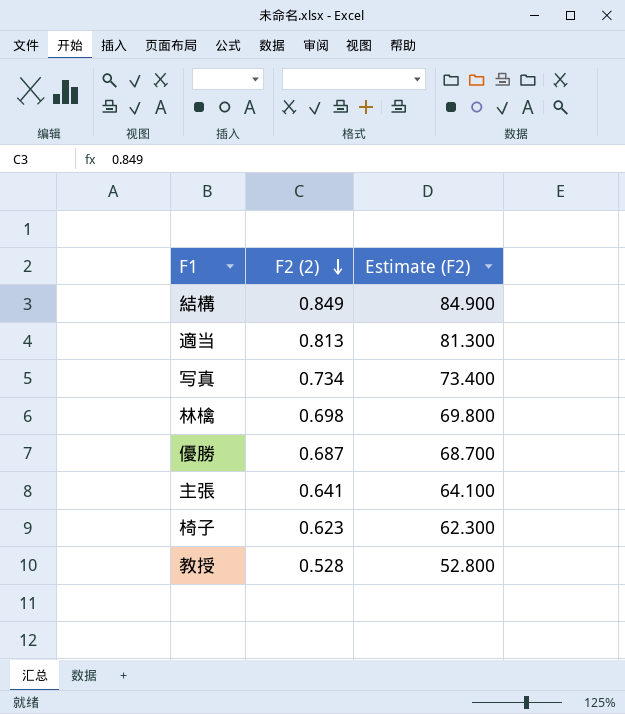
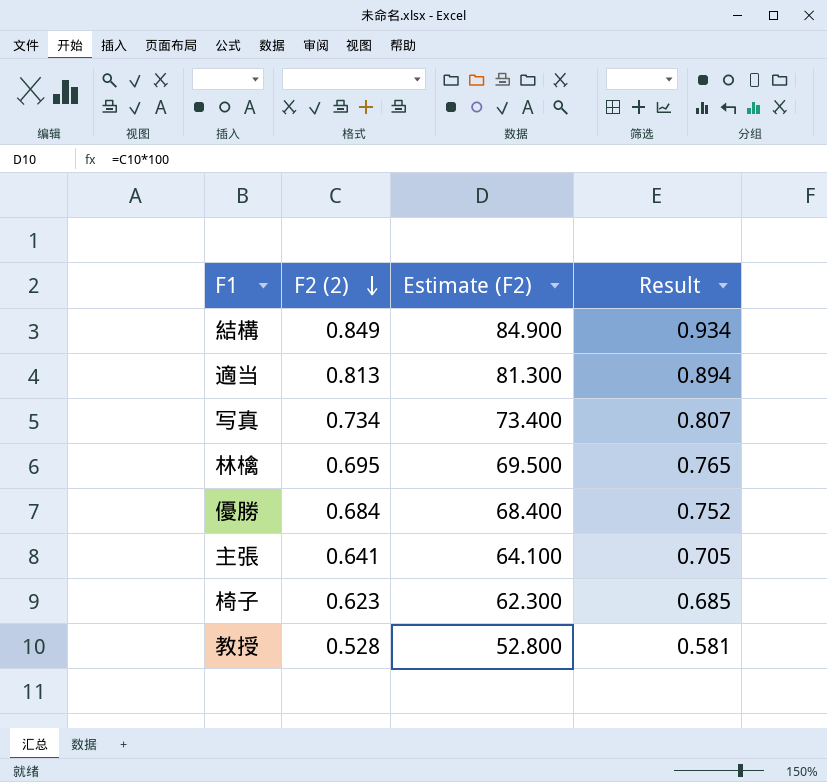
column Result | formula: none -> [F2 (2)] * 1.1
林檎 | F2 (2): 0.698 -> 0.695
林檎 | Estimate (F2): 69.800 -> 69.500
優勝 | F2 (2): 0.687 -> 0.684
優勝 | Estimate (F2): 68.700 -> 68.400

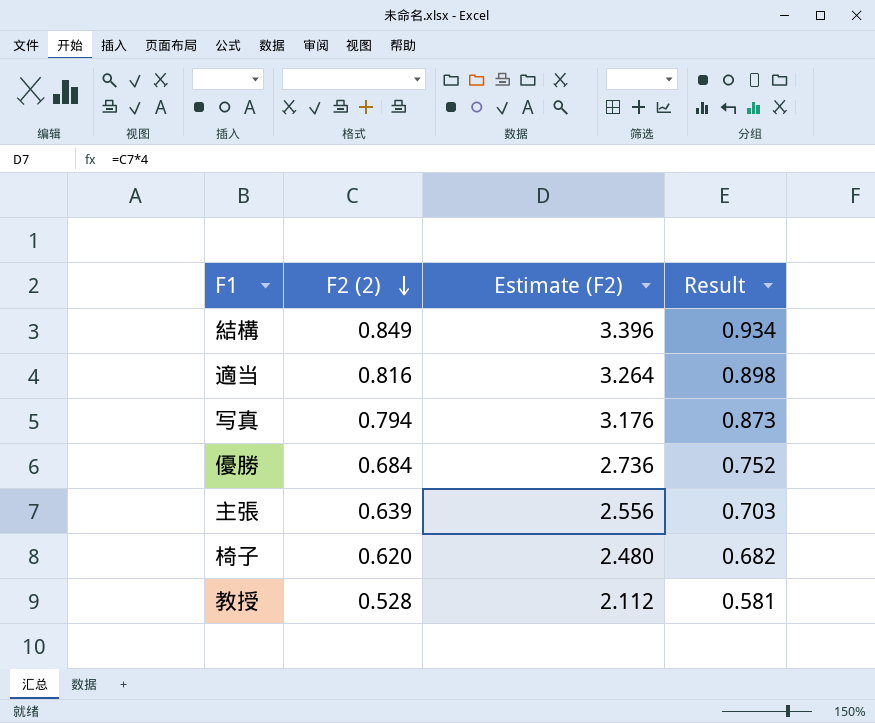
column Estimate (F2) | formula: [F2 (2)] * 100 -> [F2 (2)] * 4
row 林檎: 0.695 | 69.500 | 0.765 -> none
適当 | F2 (2): 0.813 -> 0.816
適当 | Result: 0.894 -> 0.898
写真 | F2 (2): 0.734 -> 0.794
写真 | Result: 0.807 -> 0.873
主張 | F2 (2): 0.641 -> 0.639
主張 | Result: 0.705 -> 0.703
椅子 | F2 (2): 0.623 -> 0.620
椅子 | Result: 0.685 -> 0.682

